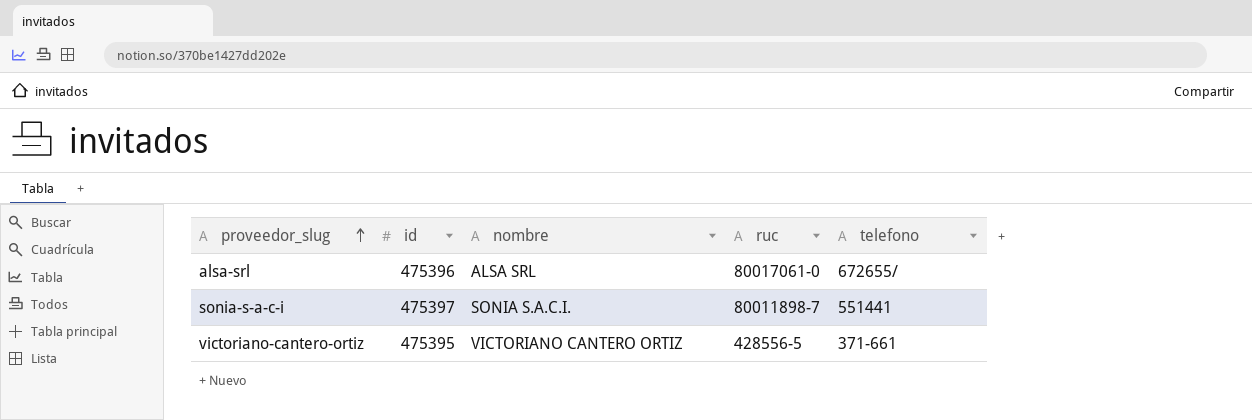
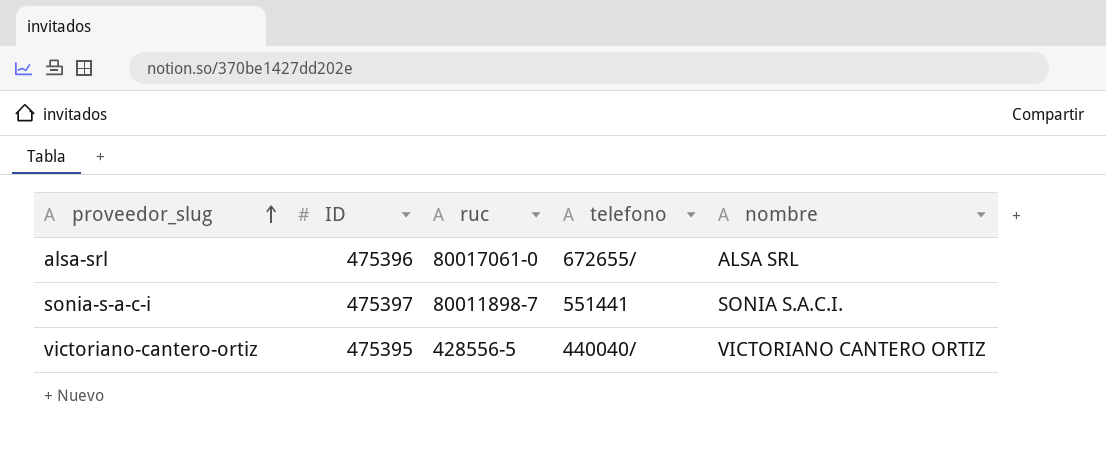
column name: id -> ID
column nombre | position: 3 -> 5
victoriano-cantero-ortiz | telefono: 371-661 -> 440040/

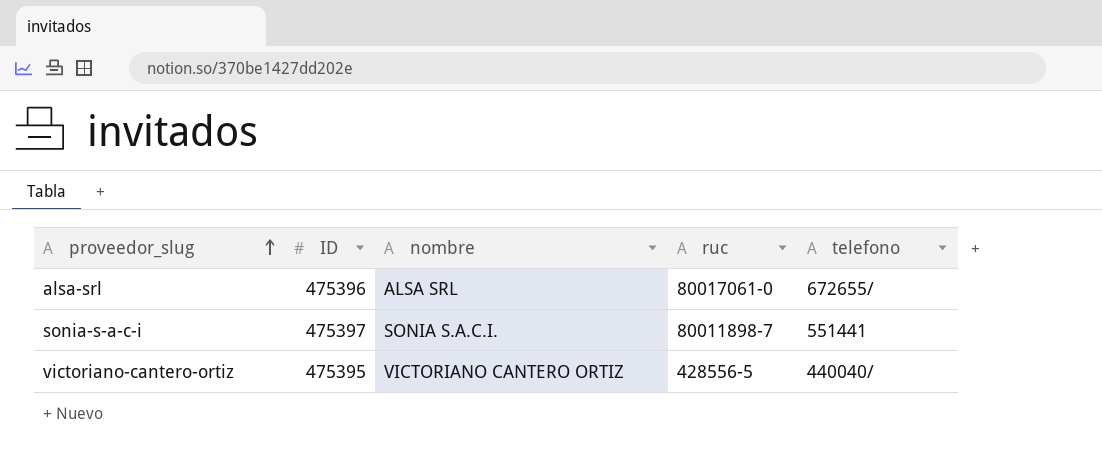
column nombre | position: 5 -> 3

